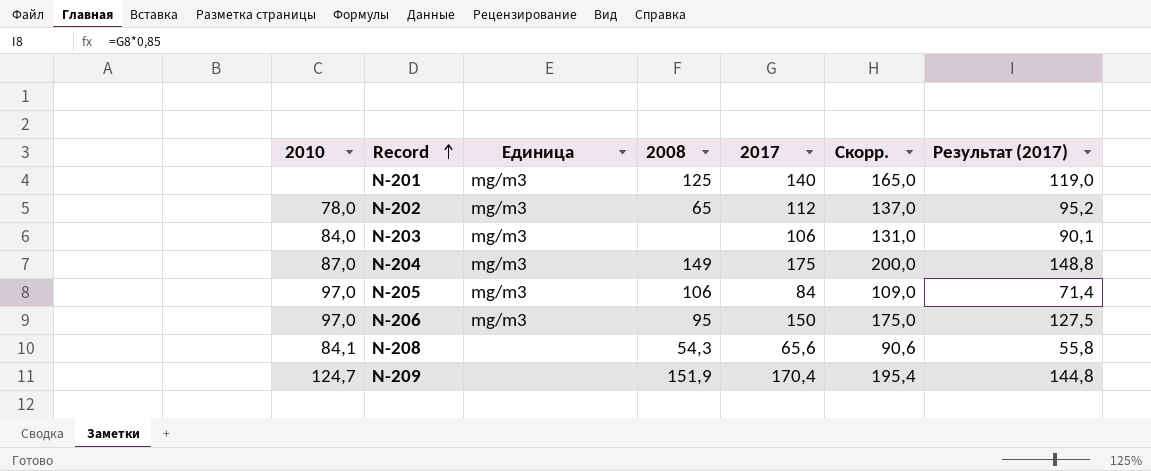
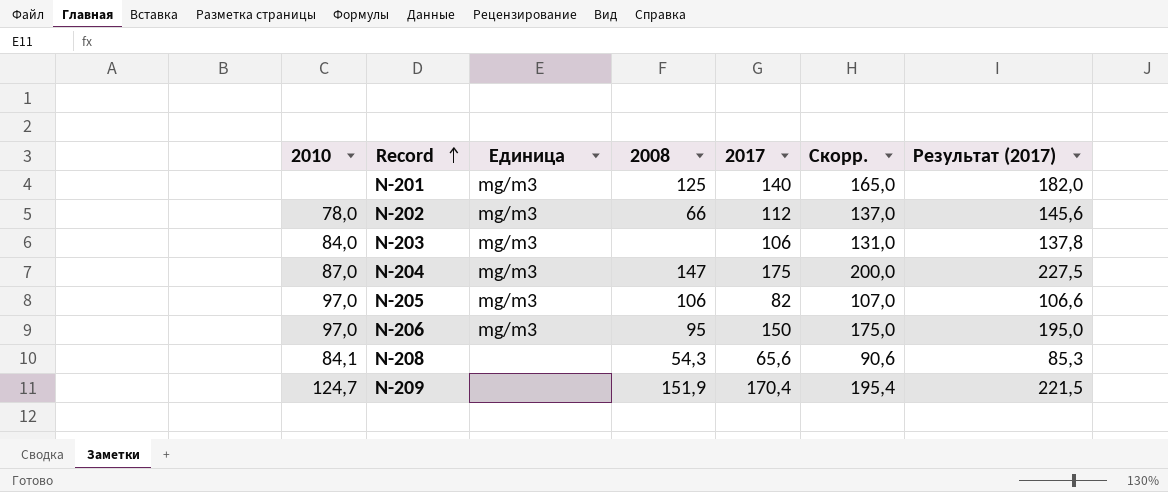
column Результат (2017) | formula: [2017] * 0,85 -> [2017] * 1,3
N-202 | 2008: 65 -> 66
N-204 | 2008: 149 -> 147
N-205 | 2017: 84 -> 82
N-205 | Скорр.: 109,0 -> 107,0

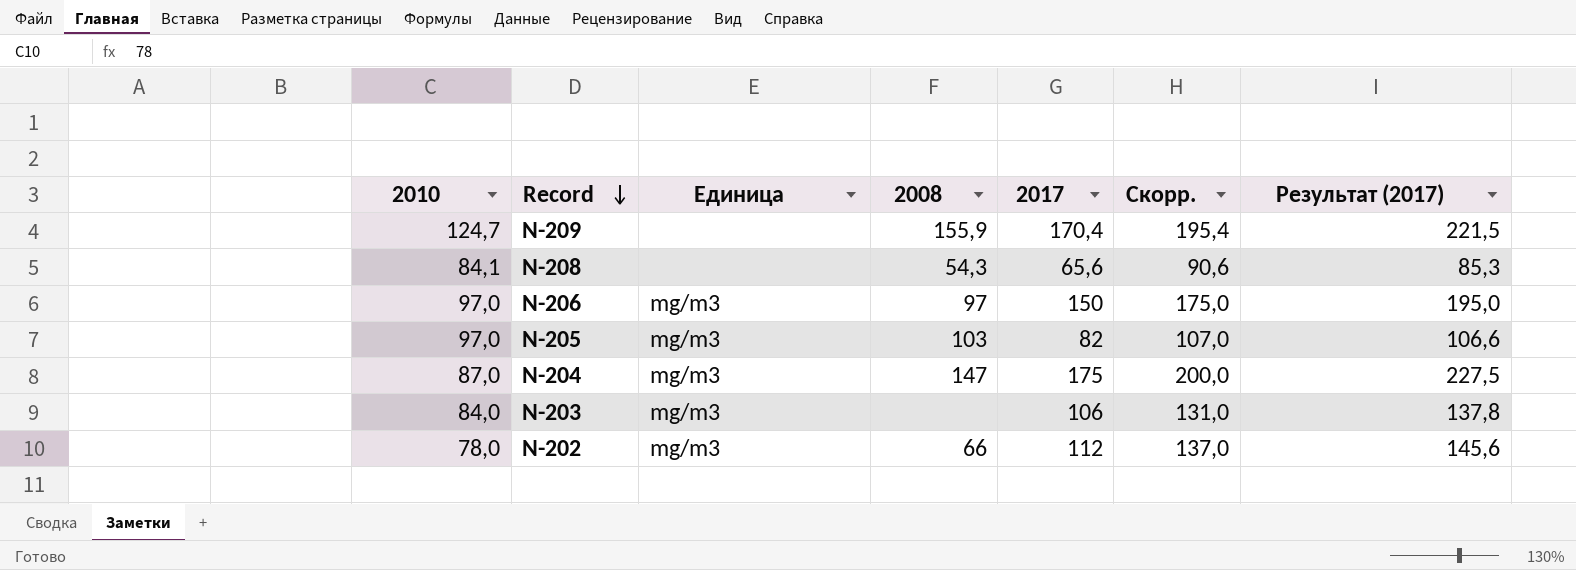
row order: Record ascending -> Record descending
row N-201: none | mg/m3 | 125 | 140 | 165,0 | 182,0 -> none
N-209 | 2008: 151,9 -> 155,9
N-206 | 2008: 95 -> 97
N-205 | 2008: 106 -> 103

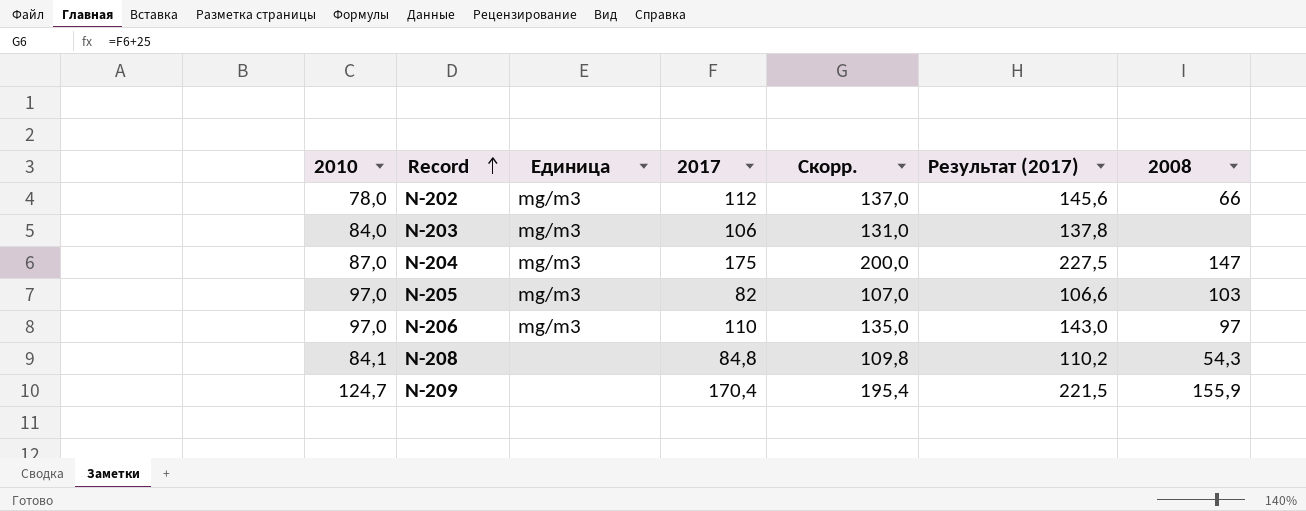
row order: Record descending -> Record ascending
column 2008 | position: 4 -> 7
N-206 | 2017: 150 -> 110
N-206 | Скорр.: 175,0 -> 135,0
N-206 | Результат (2017): 195,0 -> 143,0
N-208 | 2017: 65,6 -> 84,8
N-208 | Скорр.: 90,6 -> 109,8
N-208 | Результат (2017): 85,3 -> 110,2

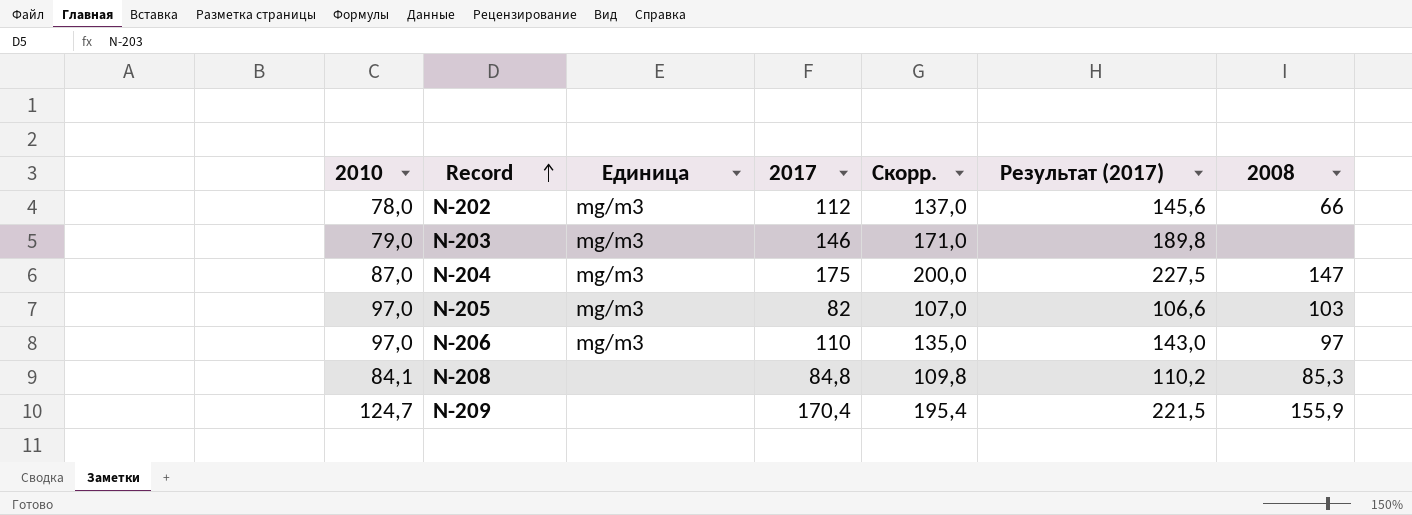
N-203 | 2010: 84,0 -> 79,0
N-203 | 2017: 106 -> 146
N-203 | Скорр.: 131,0 -> 171,0
N-203 | Результат (2017): 137,8 -> 189,8
N-208 | 2008: 54,3 -> 85,3

